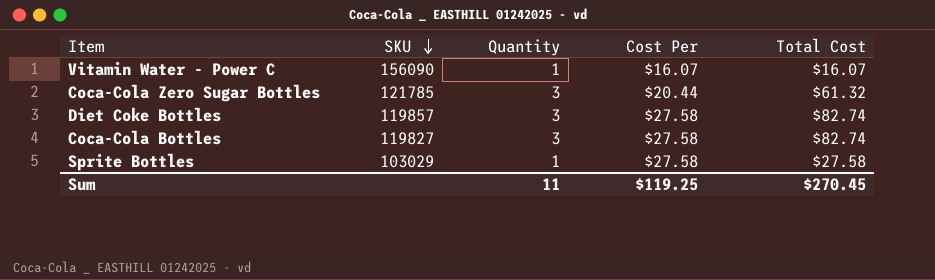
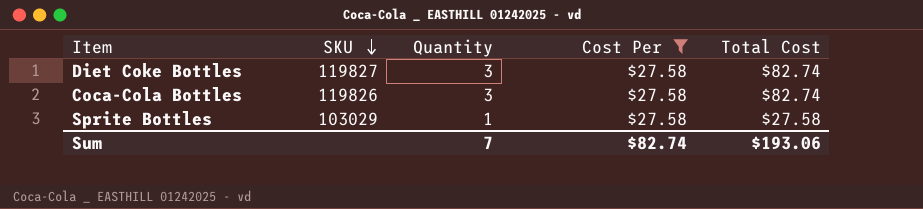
filter: none -> Cost Per = $27.58
Diet Coke Bottles | SKU: 119857 -> 119827
Coca-Cola Bottles | SKU: 119827 -> 119826
Sum | Quantity: 11 -> 7
Sum | Cost Per: $119.25 -> $82.74
Sum | Total Cost: $270.45 -> $193.06

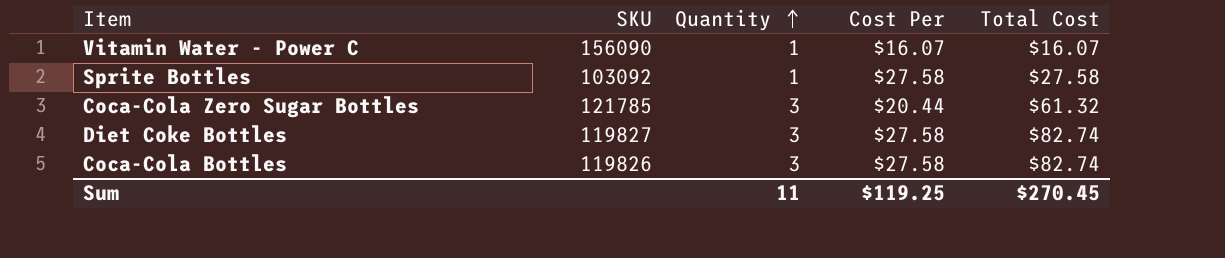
filter: Cost Per = $27.58 -> none
row order: SKU descending -> Quantity ascending
Sprite Bottles | SKU: 103029 -> 103092
Sum | Quantity: 7 -> 11
Sum | Cost Per: $82.74 -> $119.25
Sum | Total Cost: $193.06 -> $270.45

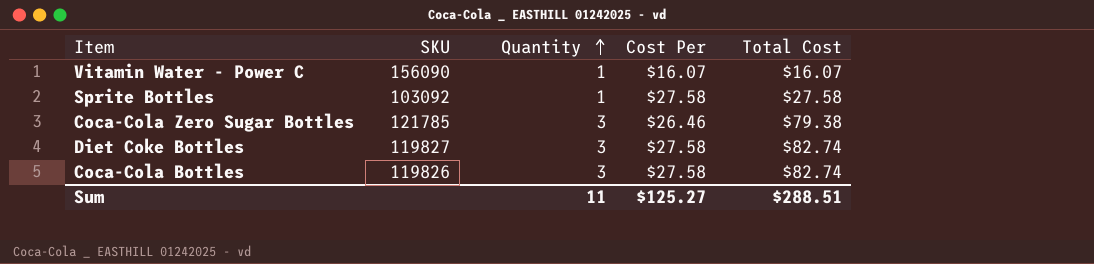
Coca-Cola Zero Sugar Bottles | Cost Per: $20.44 -> $26.46
Coca-Cola Zero Sugar Bottles | Total Cost: $61.32 -> $79.38
Sum | Cost Per: $119.25 -> $125.27
Sum | Total Cost: $270.45 -> $288.51

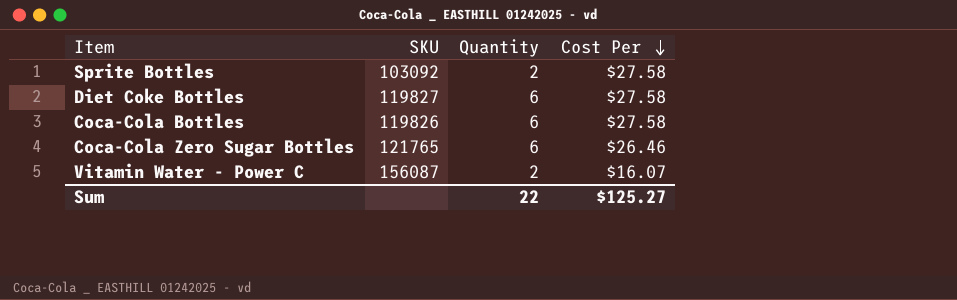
row order: Quantity ascending -> Cost Per descending
column Total Cost | formula: [Quantity] * [Cost Per] -> none
Sprite Bottles | Quantity: 1 -> 2
Diet Coke Bottles | Quantity: 3 -> 6
Coca-Cola Bottles | Quantity: 3 -> 6
Coca-Cola Zero Sugar Bottles | SKU: 121785 -> 121765
Coca-Cola Zero Sugar Bottles | Quantity: 3 -> 6
Vitamin Water - Power C | SKU: 156090 -> 156087
Vitamin Water - Power C | Quantity: 1 -> 2
Sum | Quantity: 11 -> 22

